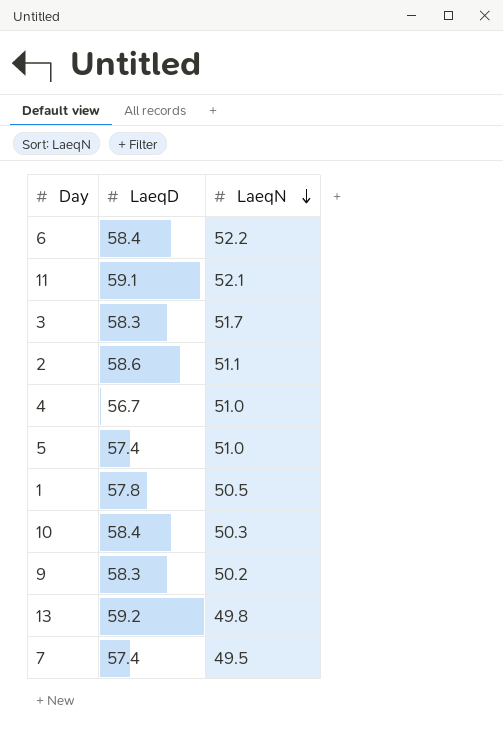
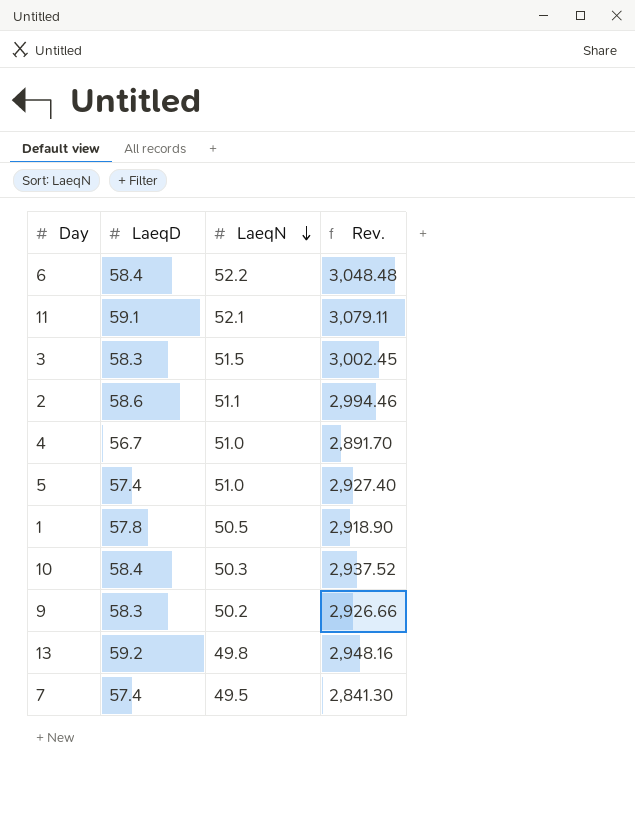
column Rev. | formula: none -> [LaeqD] * [LaeqN]
3 | LaeqN: 51.7 -> 51.5

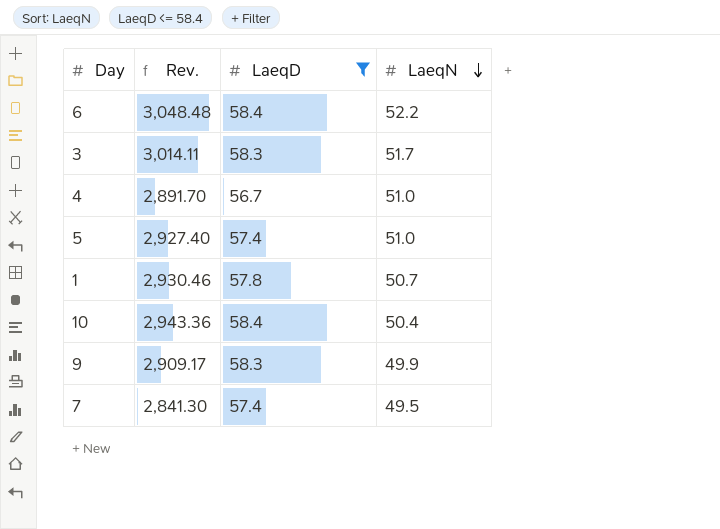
filter: none -> LaeqD <= 58.4
column Rev. | position: 4 -> 2
3 | Rev.: 3,002.45 -> 3,014.11
3 | LaeqN: 51.5 -> 51.7
1 | Rev.: 2,918.90 -> 2,930.46
1 | LaeqN: 50.5 -> 50.7
10 | Rev.: 2,937.52 -> 2,943.36
10 | LaeqN: 50.3 -> 50.4
9 | Rev.: 2,926.66 -> 2,909.17
9 | LaeqN: 50.2 -> 49.9

